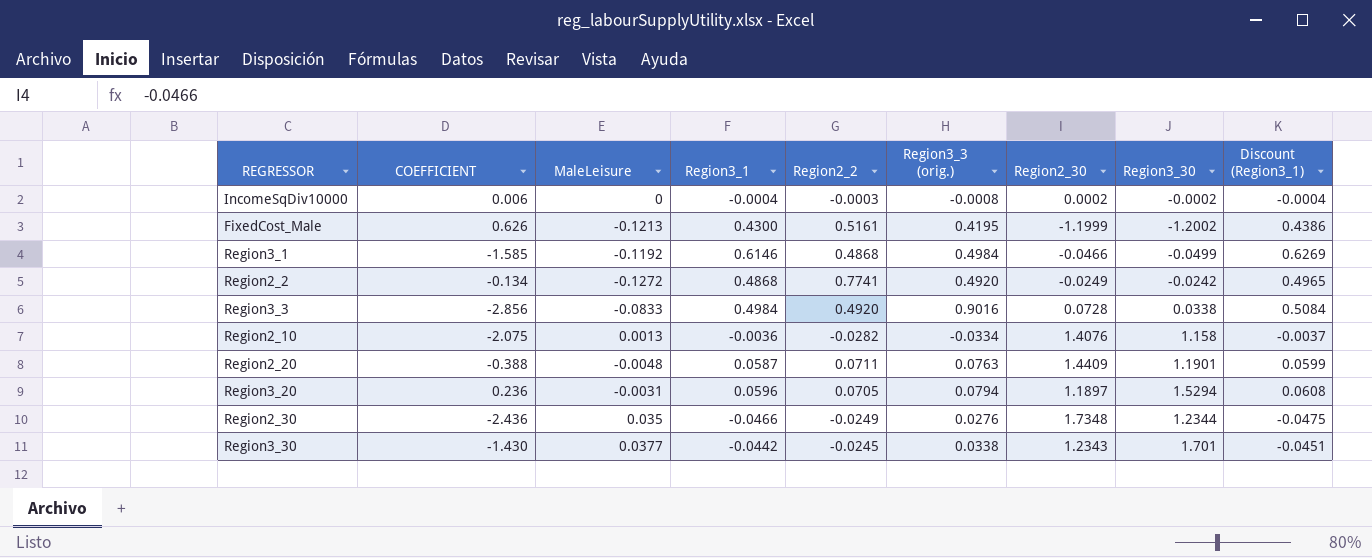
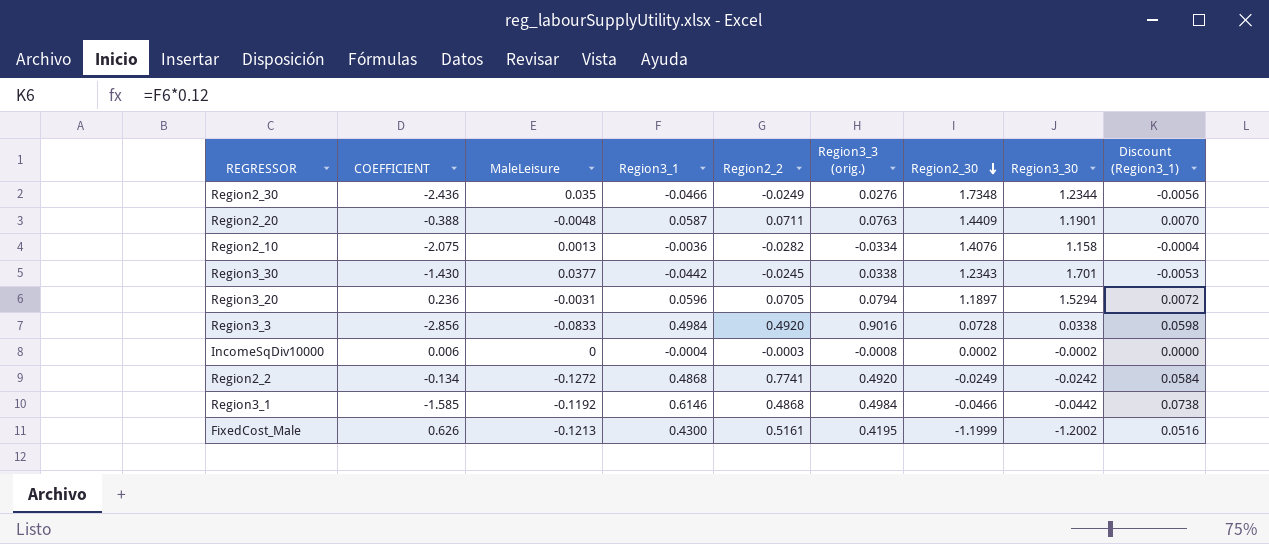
row order: none -> Region2_30 descending
column Discount (Region3_1) | formula: [Region3_1] * 1.02 -> [Region3_1] * 0.12
Region3_1 | Region3_30: -0.0499 -> -0.0442

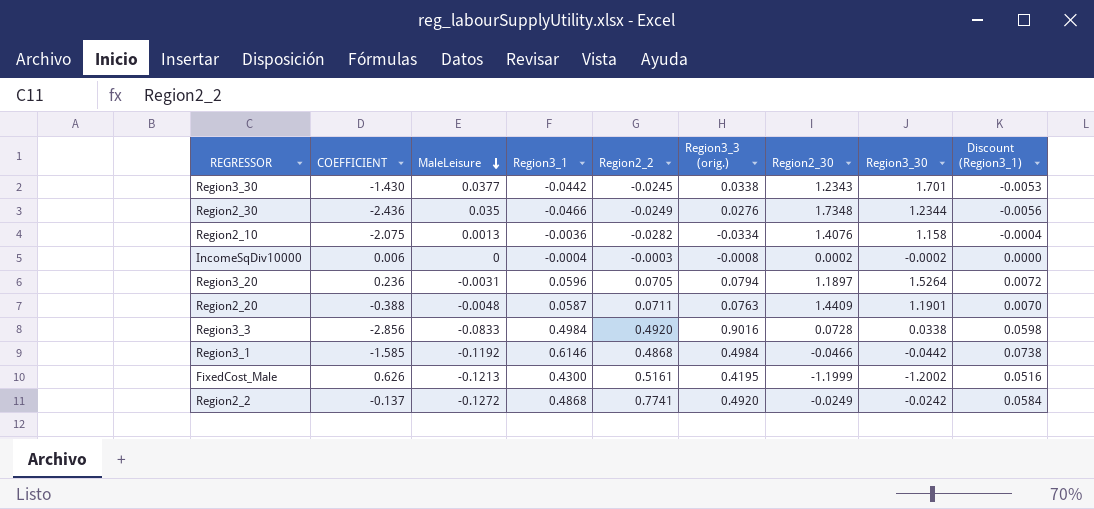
row order: Region2_30 descending -> MaleLeisure descending
Region3_20 | Region3_30: 1.5294 -> 1.5264
Region2_2 | COEFFICIENT: -0.134 -> -0.137

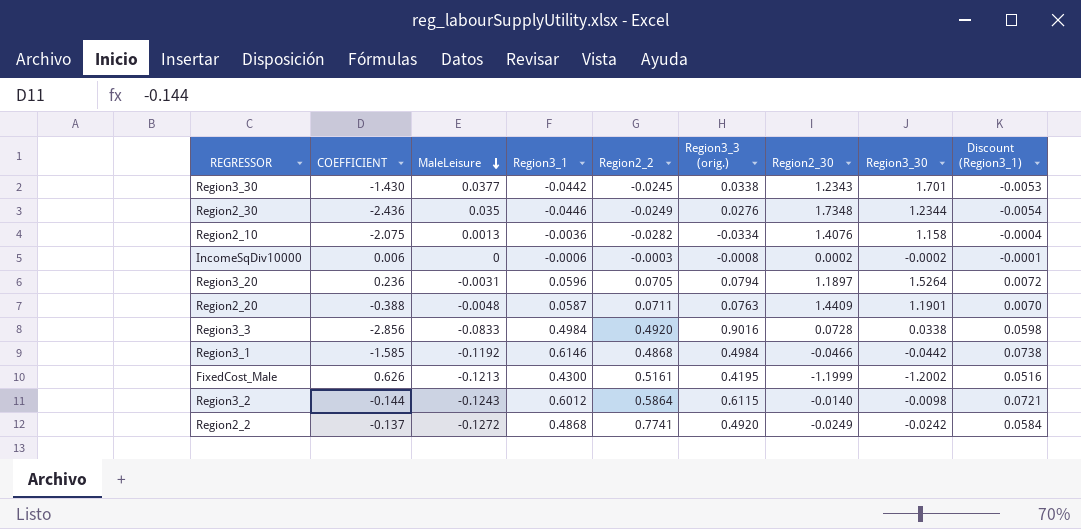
Region2_30 | Region3_1: -0.0466 -> -0.0446
Region2_30 | Discount (Region3_1): -0.0056 -> -0.0054
IncomeSqDiv10000 | Region3_1: -0.0004 -> -0.0006
IncomeSqDiv10000 | Discount (Region3_1): 0.0000 -> -0.0001
row Region3_2: none -> -0.144 | -0.1243 | 0.6012 | 0.5864 | 0.6115 | -0.0140 | -0.0098 | 0.0721

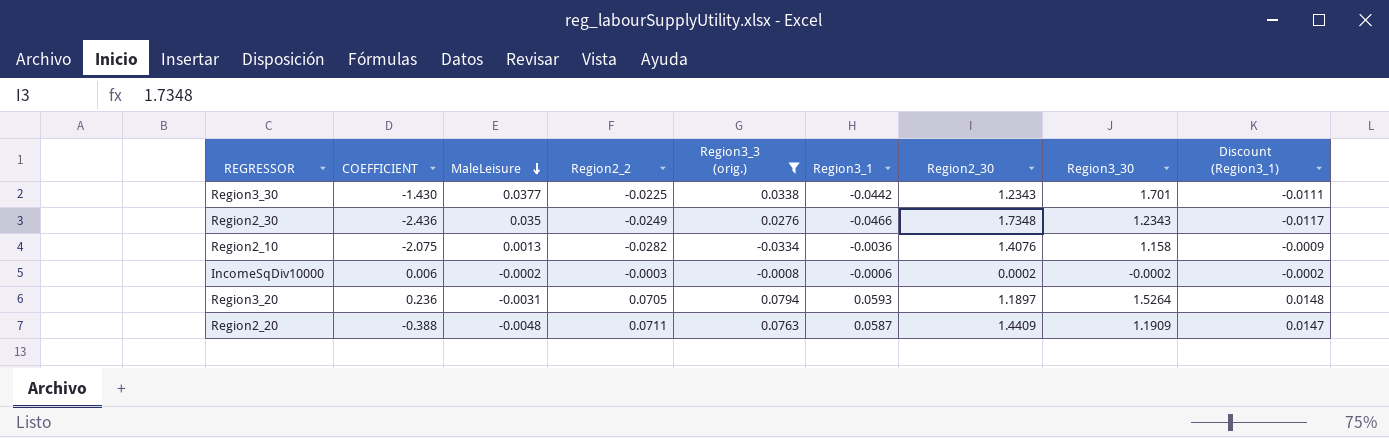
filter: none -> Region3_3 (orig.) <= 0.0794
column Region3_1 | position: 4 -> 6
column Discount (Region3_1) | formula: [Region3_1] * 0.12 -> [Region3_1] * 0.25
Region3_30 | Region2_2: -0.0245 -> -0.0225
Region2_30 | Region3_1: -0.0446 -> -0.0466
Region2_30 | Region3_30: 1.2344 -> 1.2343
IncomeSqDiv10000 | MaleLeisure: 0 -> -0.0002
Region3_20 | Region3_1: 0.0596 -> 0.0593
Region2_20 | Region3_30: 1.1901 -> 1.1909

